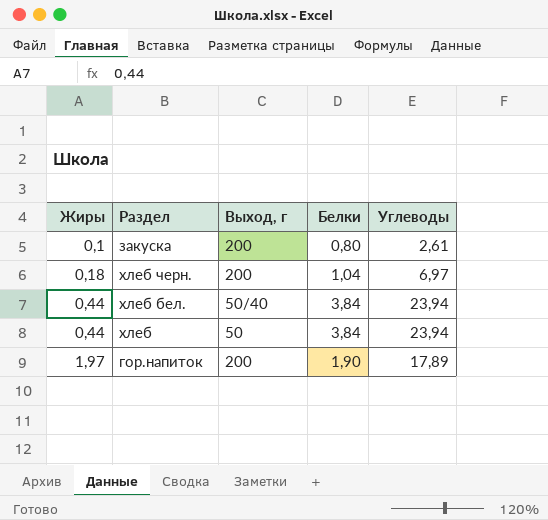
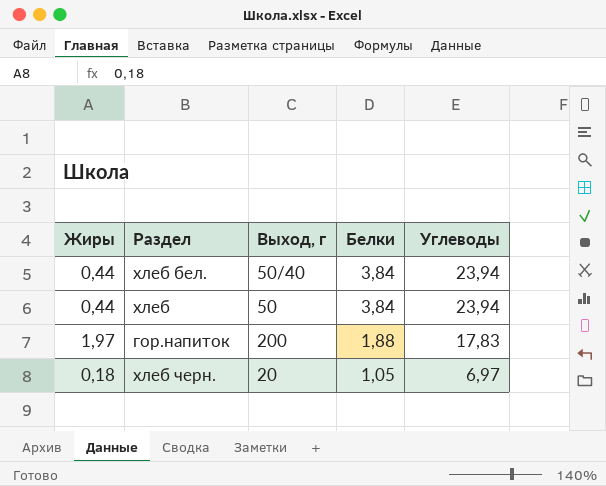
row order: Жиры ascending -> Белки descending
row закуска: 0,1 | 200 | 0,80 | 2,61 -> none
гор.напиток | Белки: 1,90 -> 1,88
гор.напиток | Углеводы: 17,89 -> 17,83
хлеб черн. | Выход, г: 200 -> 20
хлеб черн. | Белки: 1,04 -> 1,05

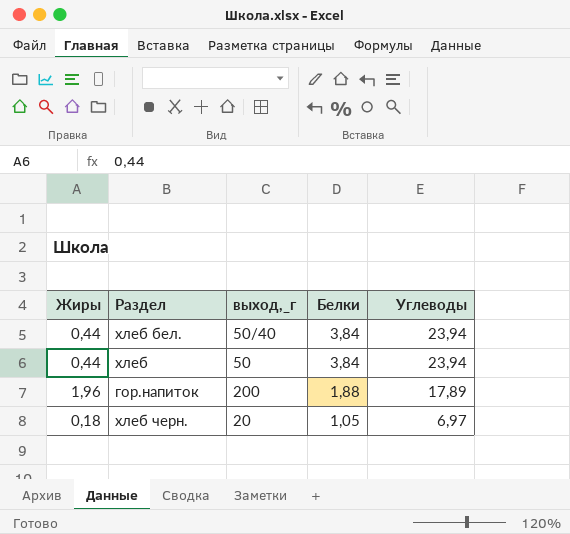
column name: Выход, г -> выход,_г
гор.напиток | Жиры: 1,97 -> 1,96
гор.напиток | Углеводы: 17,83 -> 17,89

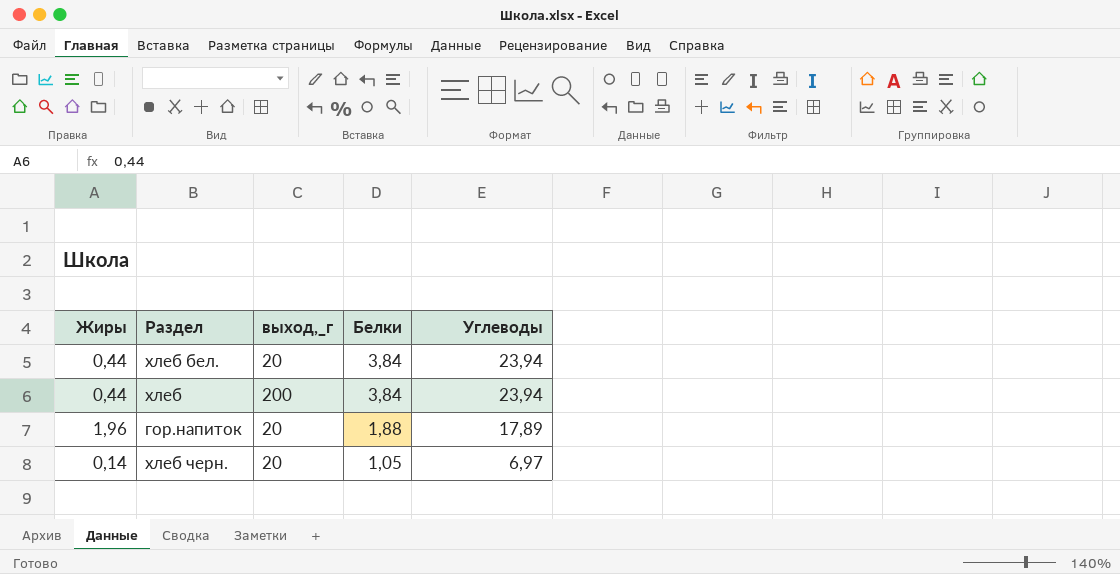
хлеб бел. | выход,_г: 50/40 -> 20
хлеб | выход,_г: 50 -> 200
гор.напиток | выход,_г: 200 -> 20
хлеб черн. | Жиры: 0,18 -> 0,14

